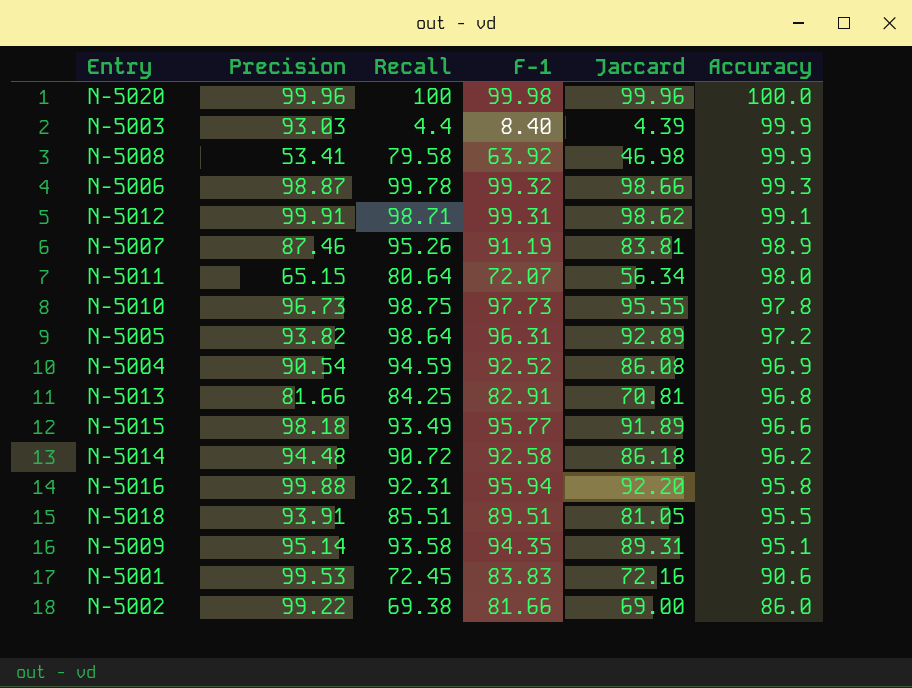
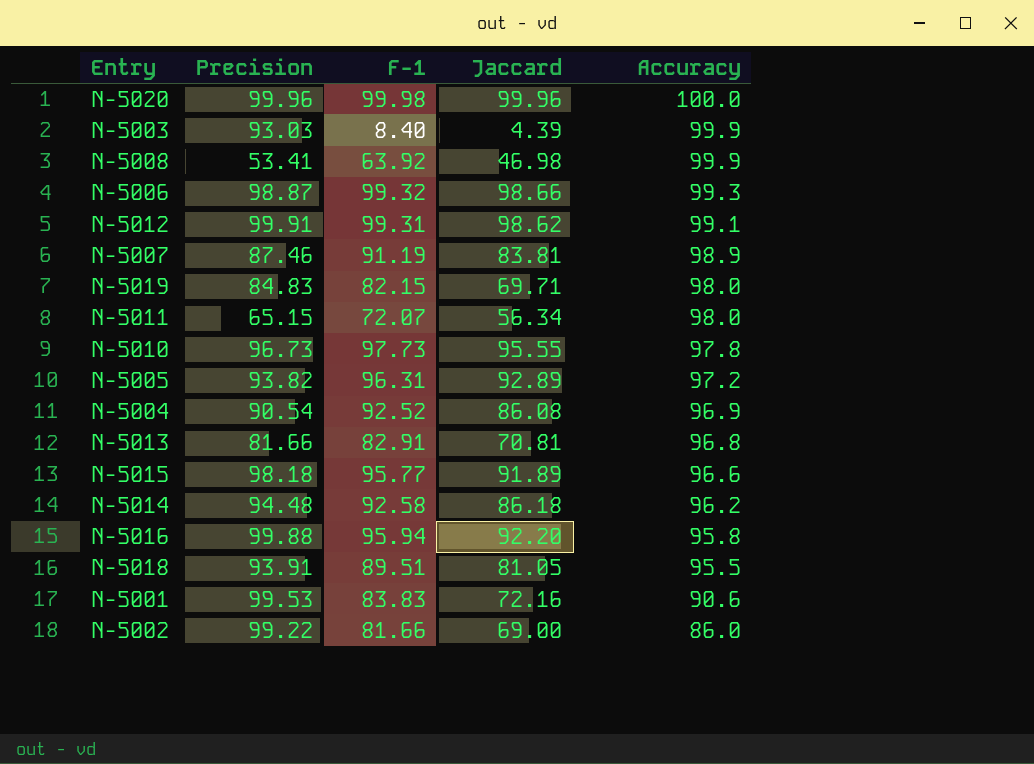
column Recall | position: 3 -> none
row N-5009: 95.14 | 93.58 | 94.35 | 89.31 | 95.1 -> none
row N-5019: none -> 84.83 | 82.15 | 69.71 | 98.0

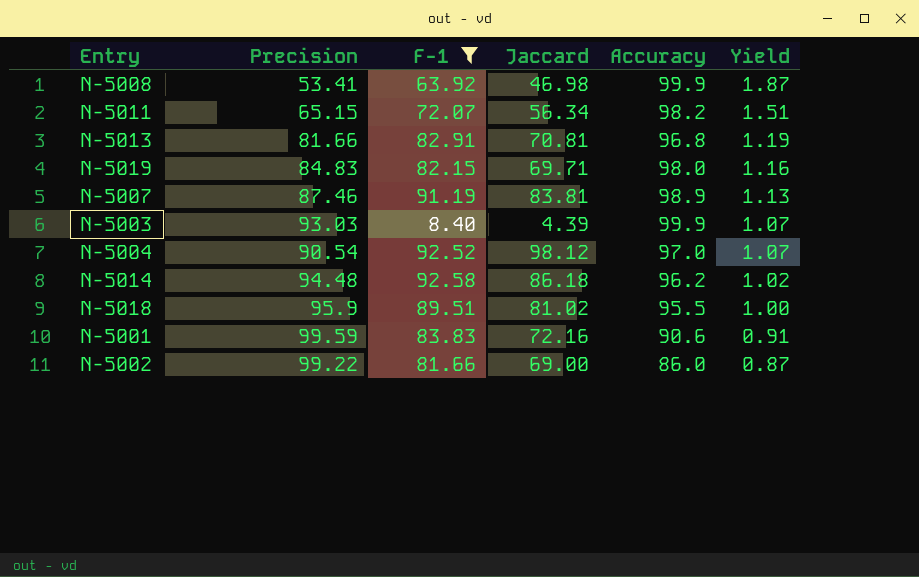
filter: none -> F-1 <= 92.58
row order: Accuracy descending -> Yield descending
column Yield | formula: none -> [Accuracy] / [Precision]
N-5011 | Accuracy: 98.0 -> 98.2
N-5004 | Jaccard: 86.08 -> 98.12
N-5004 | Accuracy: 96.9 -> 97.0
N-5018 | Precision: 93.91 -> 95.9
N-5018 | Jaccard: 81.05 -> 81.02
N-5001 | Precision: 99.53 -> 99.59

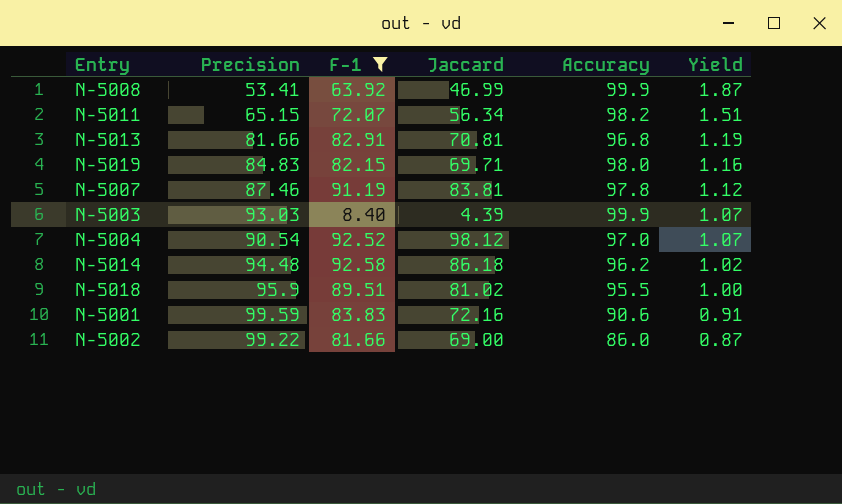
N-5008 | Jaccard: 46.98 -> 46.99
N-5007 | Accuracy: 98.9 -> 97.8
N-5007 | Yield: 1.13 -> 1.12

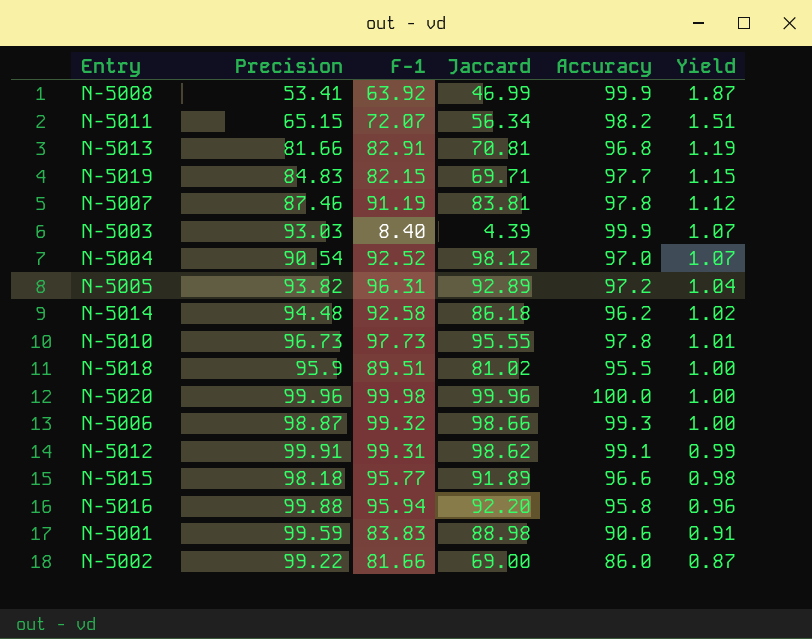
filter: F-1 <= 92.58 -> none
N-5019 | Accuracy: 98.0 -> 97.7
N-5019 | Yield: 1.16 -> 1.15
N-5001 | Jaccard: 72.16 -> 88.98

